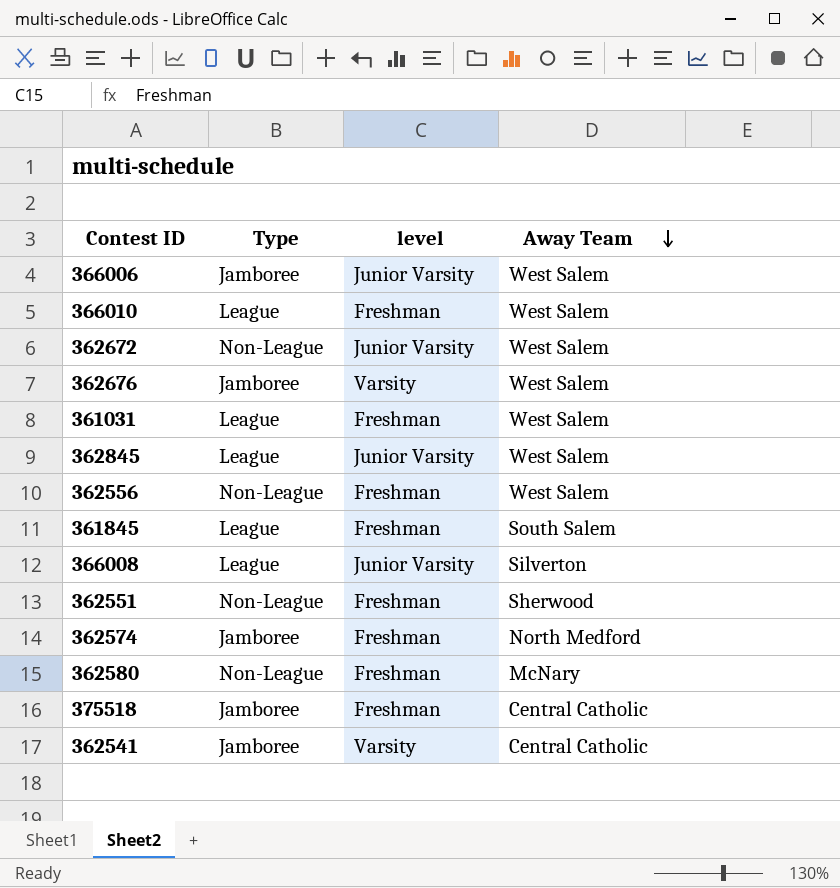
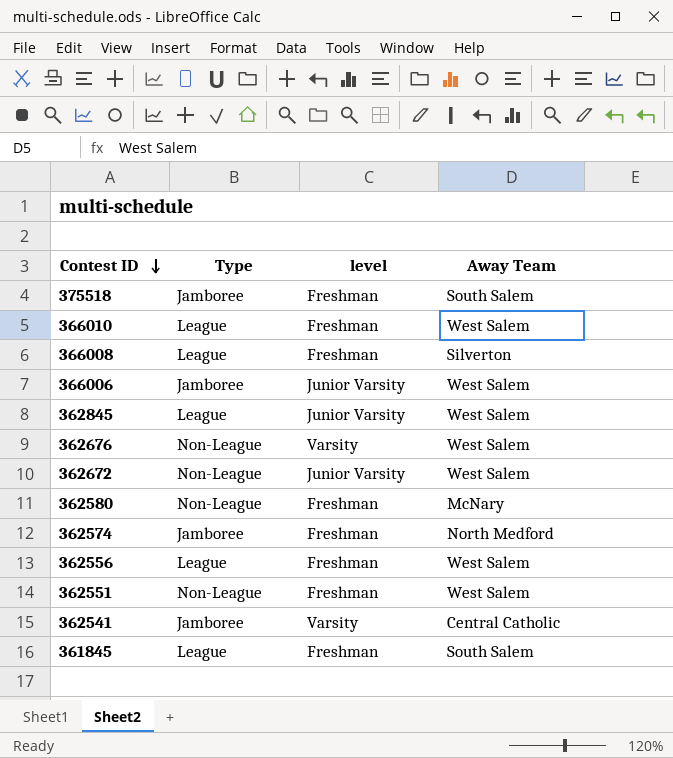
row order: Away Team descending -> Contest ID descending
row 361031: League | Freshman | West Salem -> none
375518 | Away Team: Central Catholic -> South Salem
366008 | level: Junior Varsity -> Freshman
362676 | Type: Jamboree -> Non-League
362556 | Type: Non-League -> League
362551 | Away Team: Sherwood -> West Salem

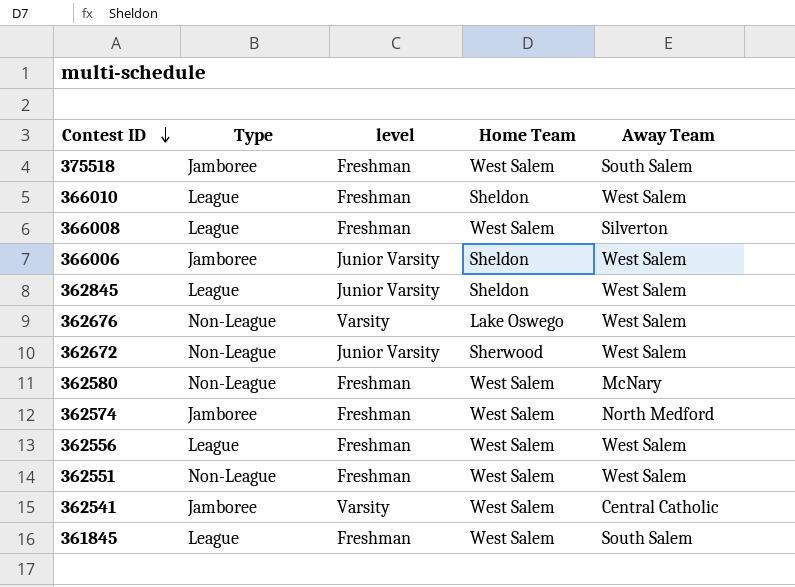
column Home Team | position: none -> 4

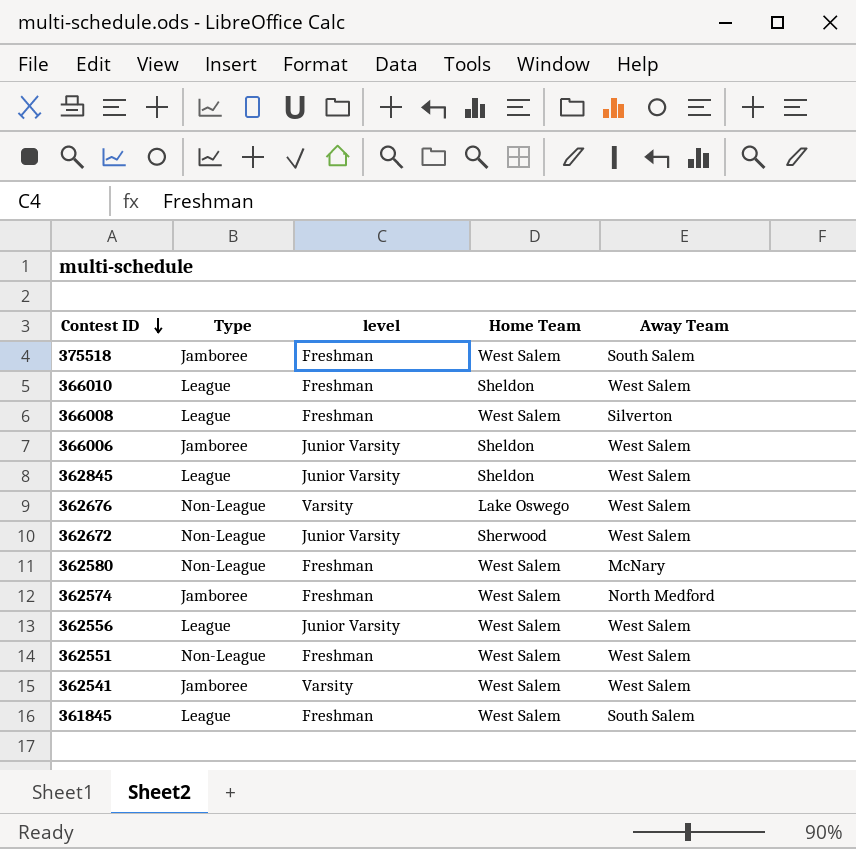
362556 | level: Freshman -> Junior Varsity
362541 | Away Team: Central Catholic -> West Salem

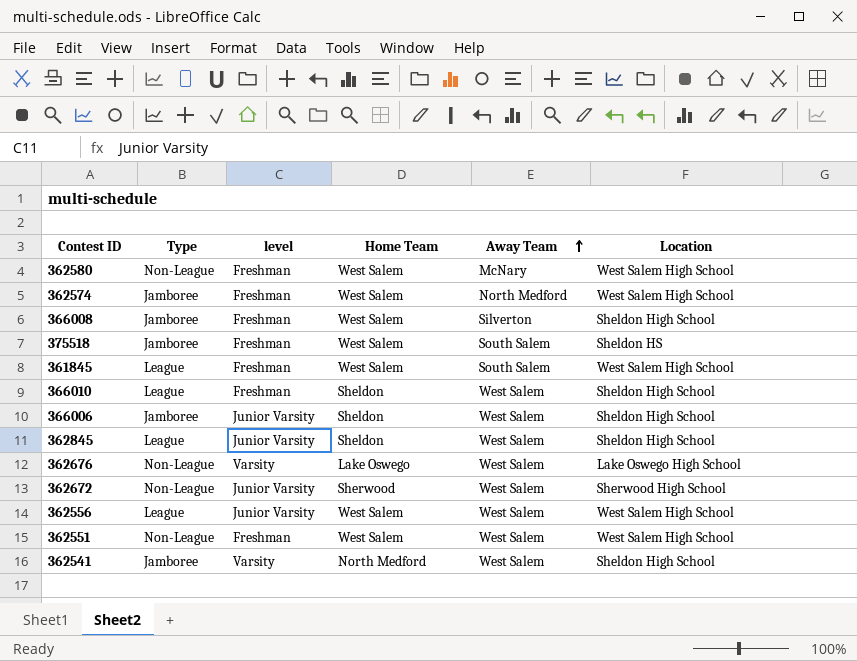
row order: Contest ID descending -> Away Team ascending
column Location | position: none -> 6
366008 | Type: League -> Jamboree
362541 | Home Team: West Salem -> North Medford

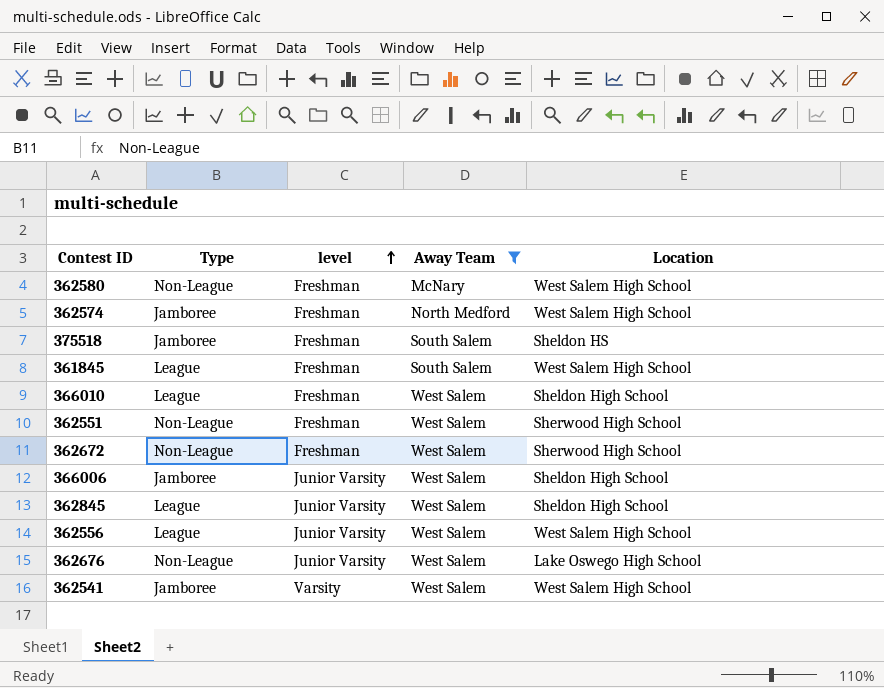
filter: none -> Away Team != Silverton
row order: Away Team ascending -> level ascending
column Home Team | position: 4 -> none
362551 | Location: West Salem High School -> Sherwood High School
362672 | level: Junior Varsity -> Freshman
362676 | level: Varsity -> Junior Varsity
362541 | Location: Sheldon High School -> West Salem High School

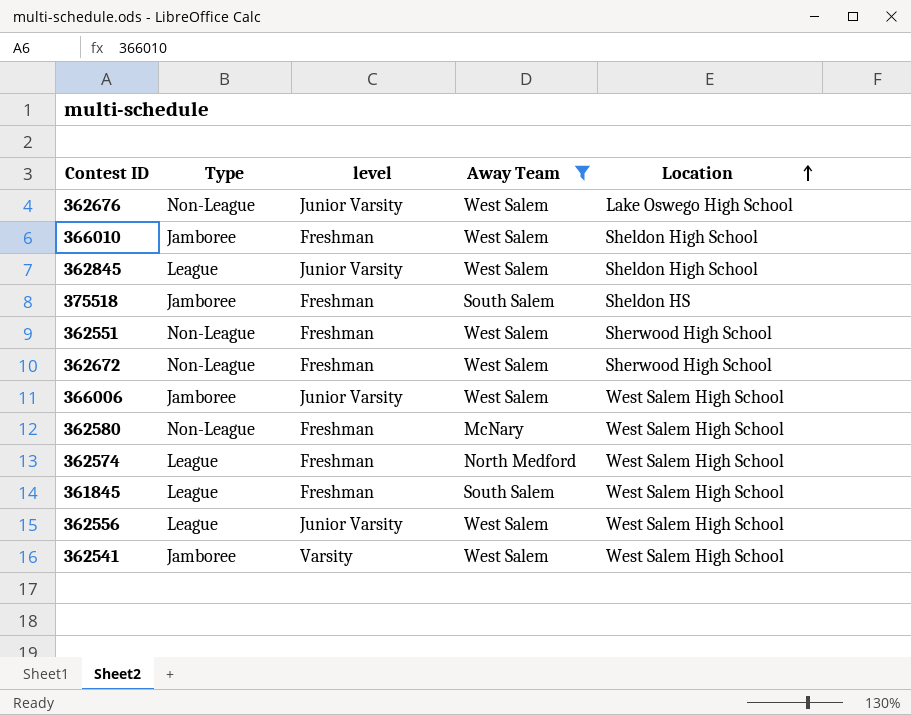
row order: level ascending -> Location ascending
366010 | Type: League -> Jamboree
366006 | Location: Sheldon High School -> West Salem High School
362574 | Type: Jamboree -> League

